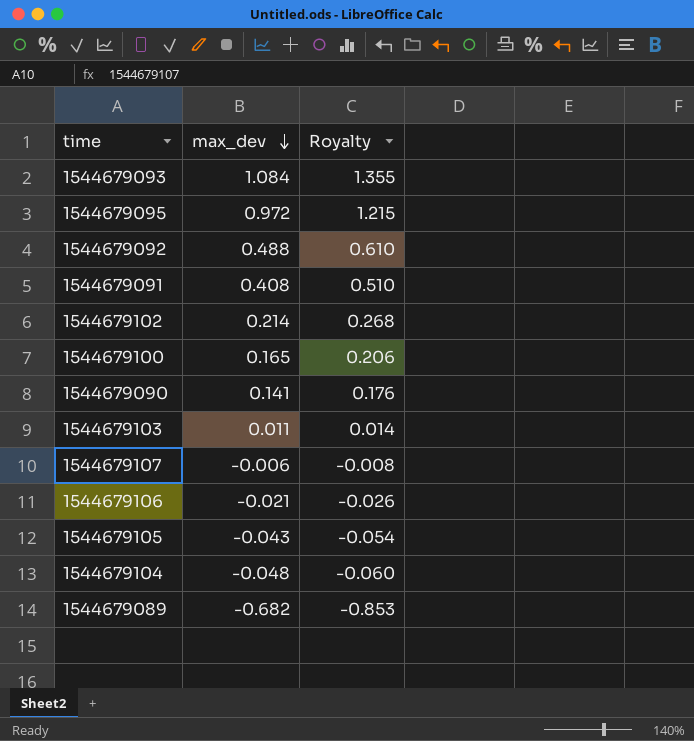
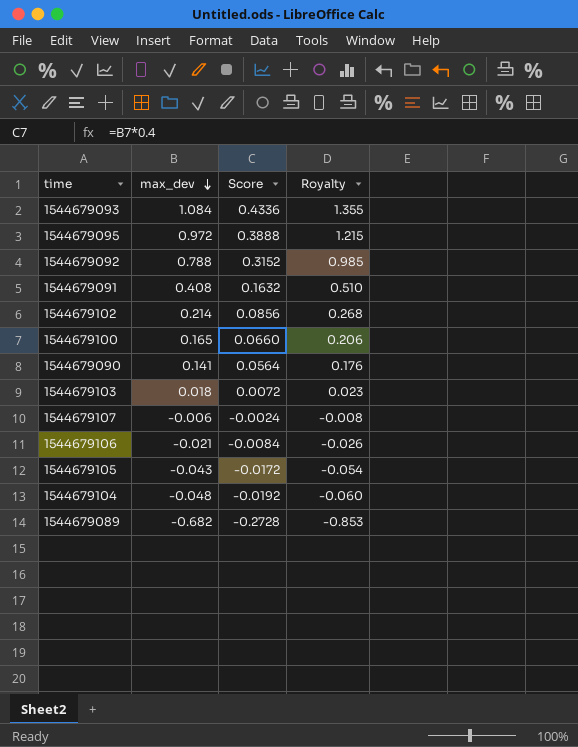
column Score | formula: none -> [max_dev] * 0.4
1544679092 | max_dev: 0.488 -> 0.788
1544679092 | Royalty: 0.610 -> 0.985
1544679103 | max_dev: 0.011 -> 0.018
1544679103 | Royalty: 0.014 -> 0.023

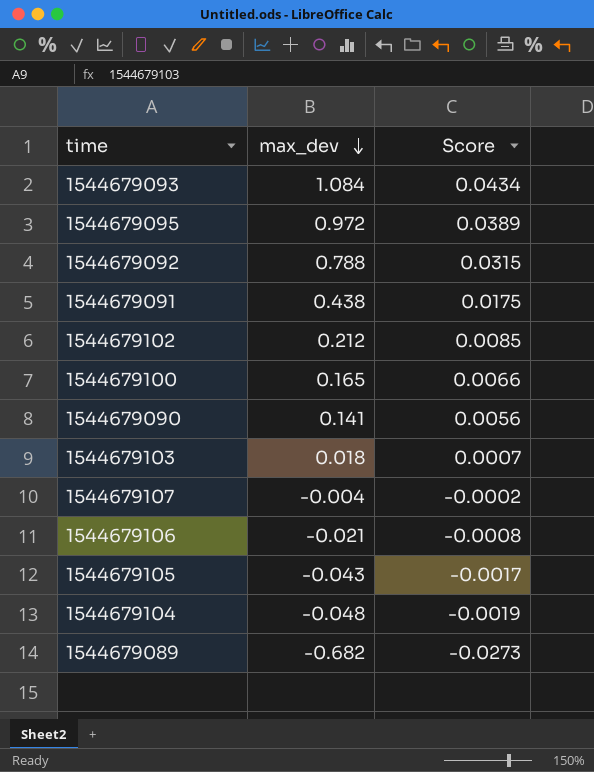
column Royalty | formula: [max_dev] * 1.25 -> none
column Score | formula: [max_dev] * 0.4 -> [max_dev] * 0.04
1544679091 | max_dev: 0.408 -> 0.438
1544679102 | max_dev: 0.214 -> 0.212
1544679107 | max_dev: -0.006 -> -0.004

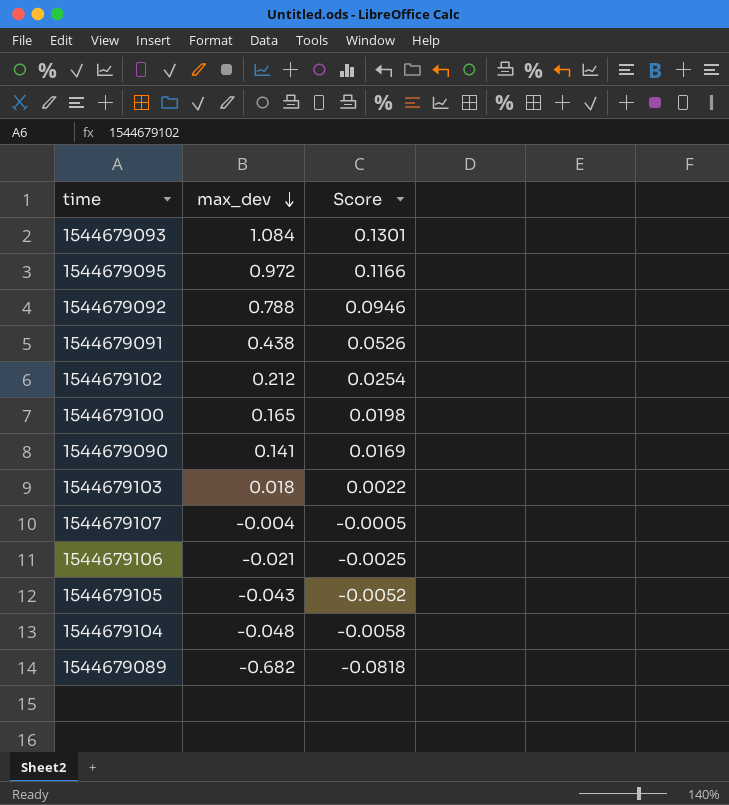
column Score | formula: [max_dev] * 0.04 -> [max_dev] * 0.12

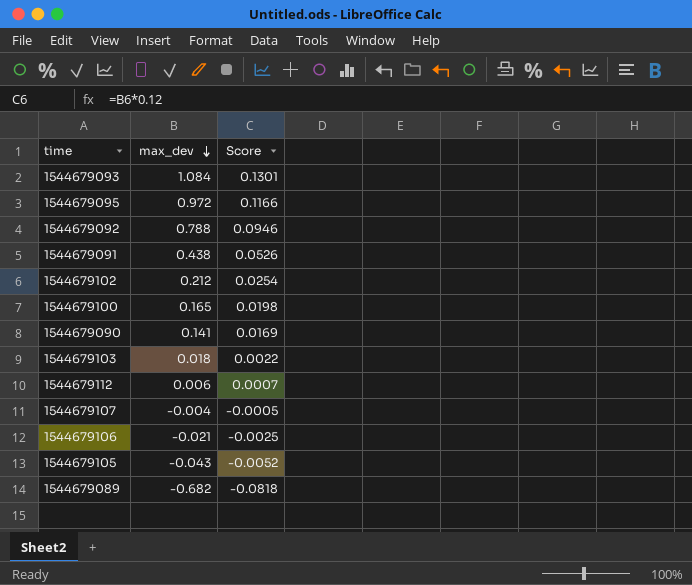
row 1544679104: -0.048 | -0.0058 -> none
row 1544679112: none -> 0.006 | 0.0007

